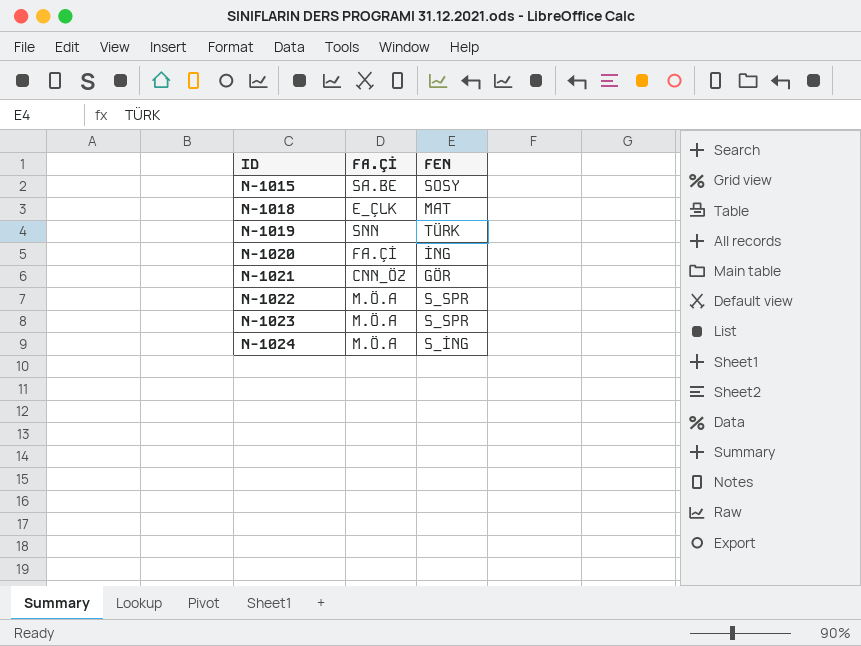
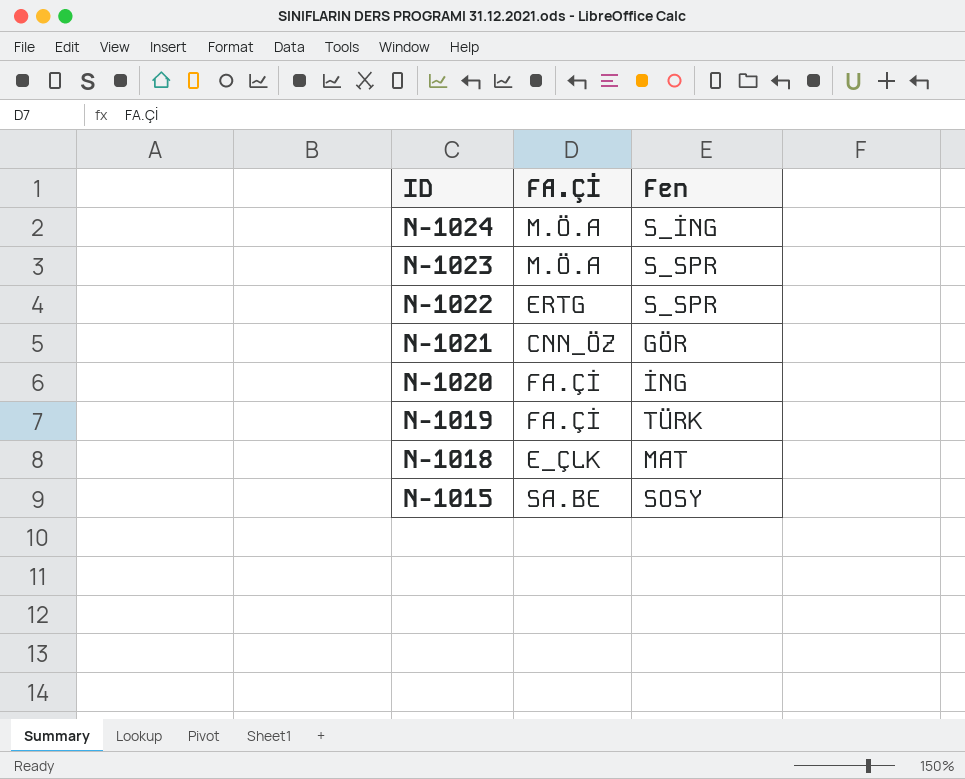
row order: ID ascending -> ID descending
column name: FEN -> Fen
N-1022 | FA.Çİ: M.Ö.A -> ERTG
N-1019 | FA.Çİ: SNN -> FA.Çİ

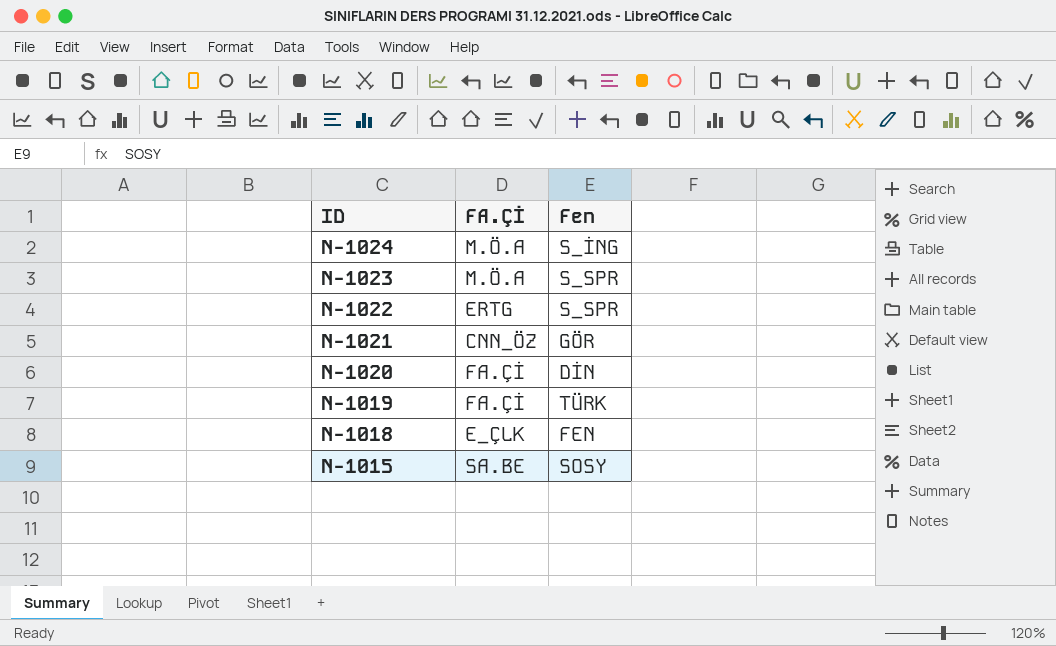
N-1020 | Fen: İNG -> DİN
N-1018 | Fen: MAT -> FEN

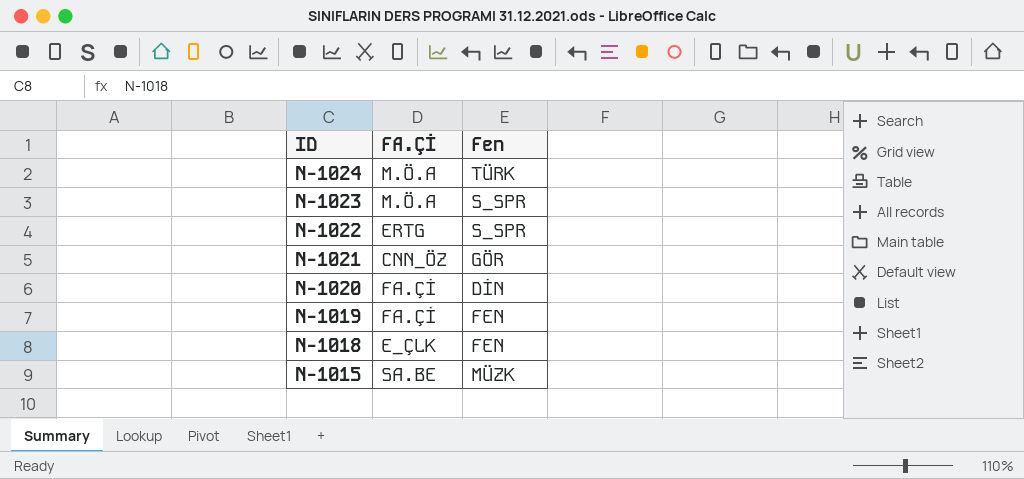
N-1024 | Fen: S_İNG -> TÜRK
N-1019 | Fen: TÜRK -> FEN
N-1015 | Fen: SOSY -> MÜZK

